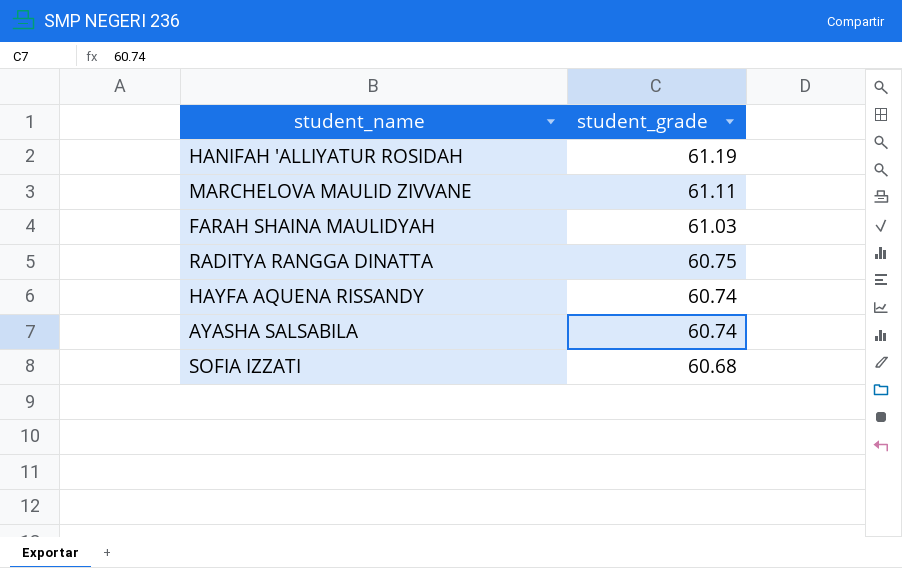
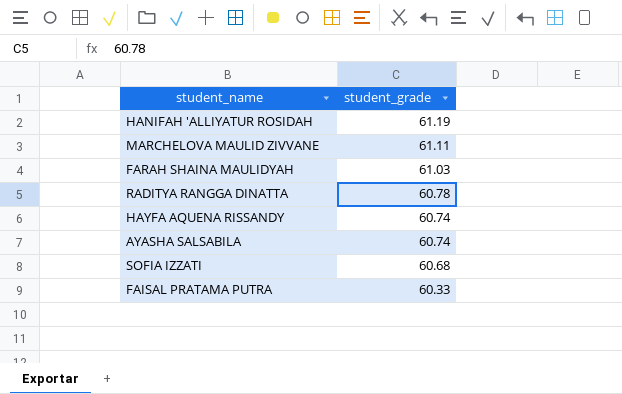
RADITYA RANGGA DINATTA | student_grade: 60.75 -> 60.78
row FAISAL PRATAMA PUTRA: none -> 60.33

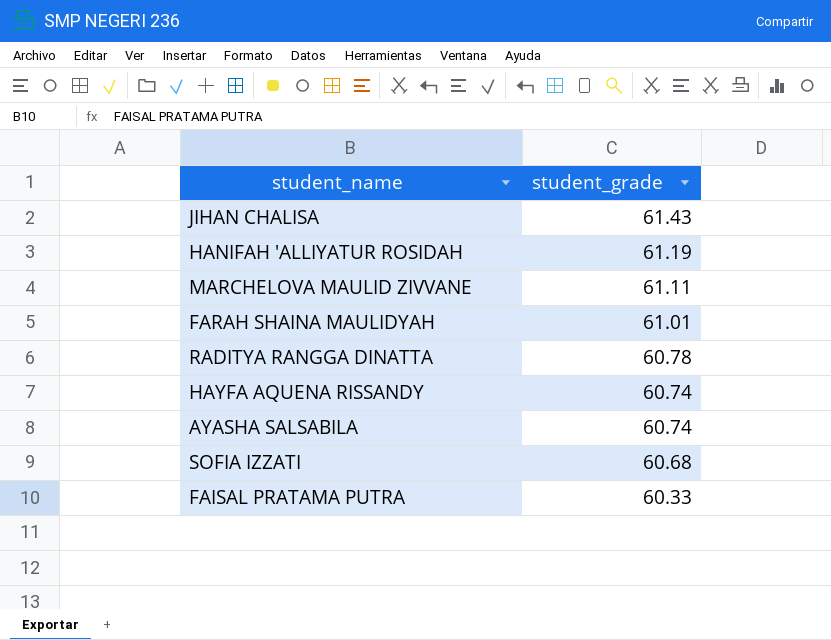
row JIHAN CHALISA: none -> 61.43
FARAH SHAINA MAULIDYAH | student_grade: 61.03 -> 61.01

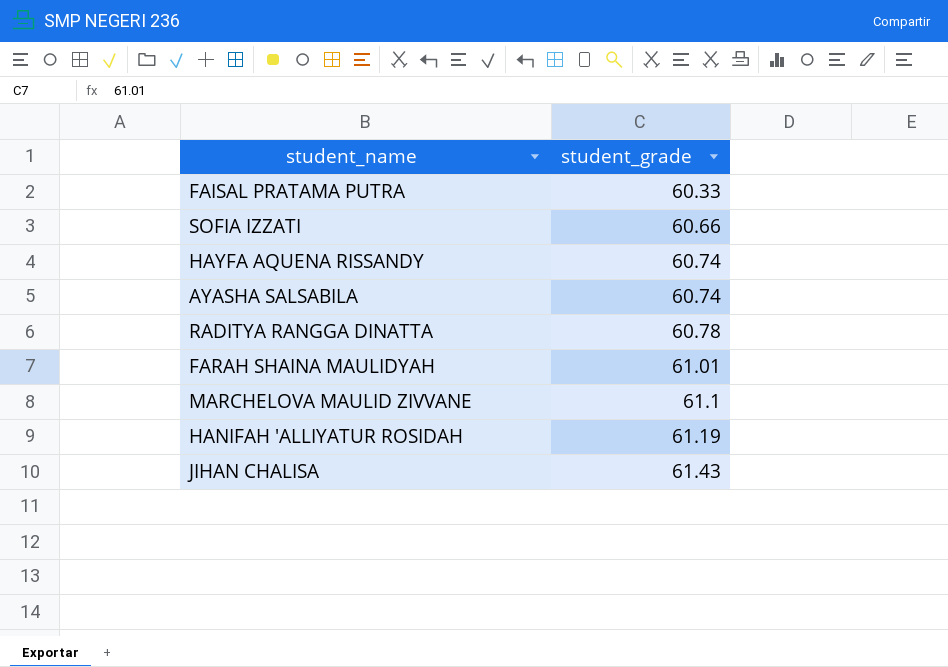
row order: student_grade descending -> student_grade ascending
SOFIA IZZATI | student_grade: 60.68 -> 60.66
MARCHELOVA MAULID ZIVVANE | student_grade: 61.11 -> 61.1

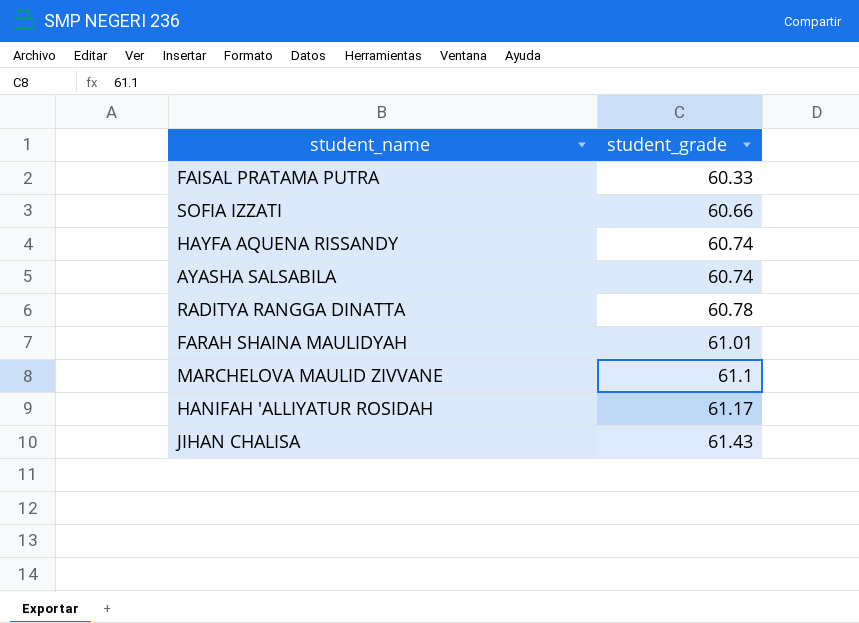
HANIFAH 'ALLIYATUR ROSIDAH | student_grade: 61.19 -> 61.17

